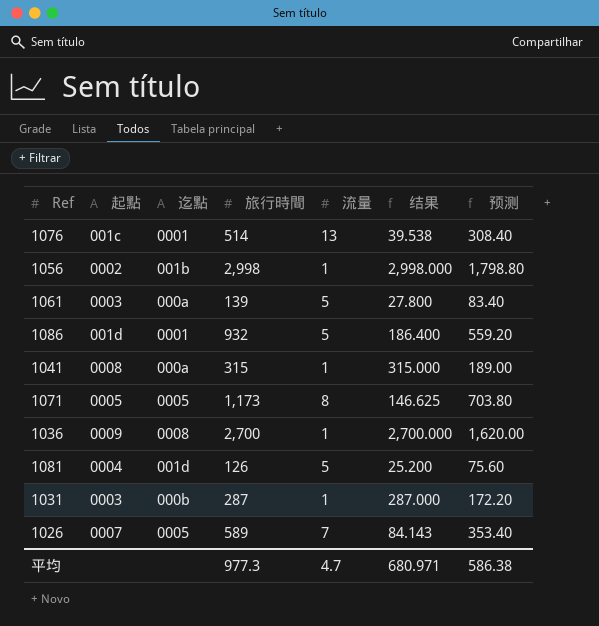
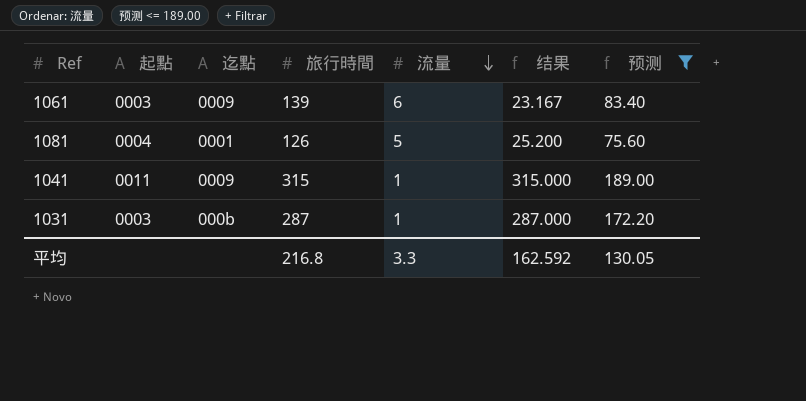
filter: none -> 预测 <= 189.00
row order: none -> 流量 descending
1061 | 迄點: 000a -> 0009
1061 | 流量: 5 -> 6
1061 | 结果: 27.800 -> 23.167
1081 | 迄點: 001d -> 0001
1041 | 起點: 0008 -> 0011
1041 | 迄點: 000a -> 0009
平均 | 旅行時間: 977.3 -> 216.8
平均 | 流量: 4.7 -> 3.3
平均 | 结果: 680.971 -> 162.592
平均 | 预测: 586.38 -> 130.05

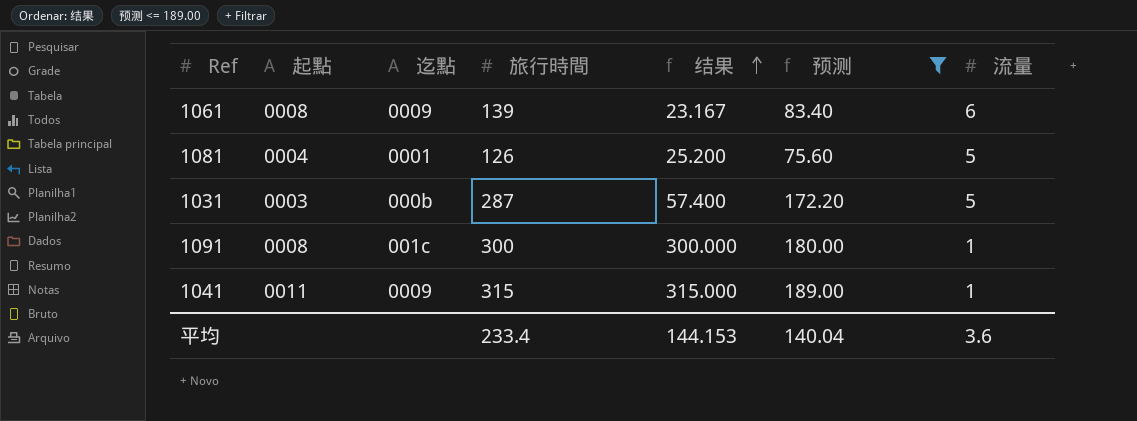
row order: 流量 descending -> 结果 ascending
column 流量 | position: 5 -> 7
1061 | 起點: 0003 -> 0008
1031 | 结果: 287.000 -> 57.400
1031 | 流量: 1 -> 5
row 1091: none -> 0008 | 001c | 300 | 300.000 | 180.00 | 1
平均 | 旅行時間: 216.8 -> 233.4
平均 | 结果: 162.592 -> 144.153
平均 | 预测: 130.05 -> 140.04
平均 | 流量: 3.3 -> 3.6

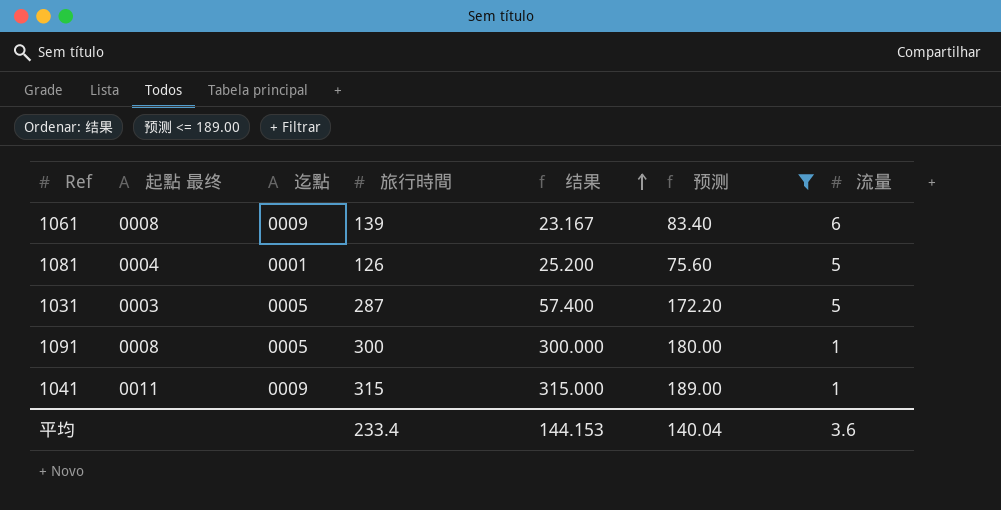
column name: 起點 -> 起點 最终
1031 | 迄點: 000b -> 0005
1091 | 迄點: 001c -> 0005

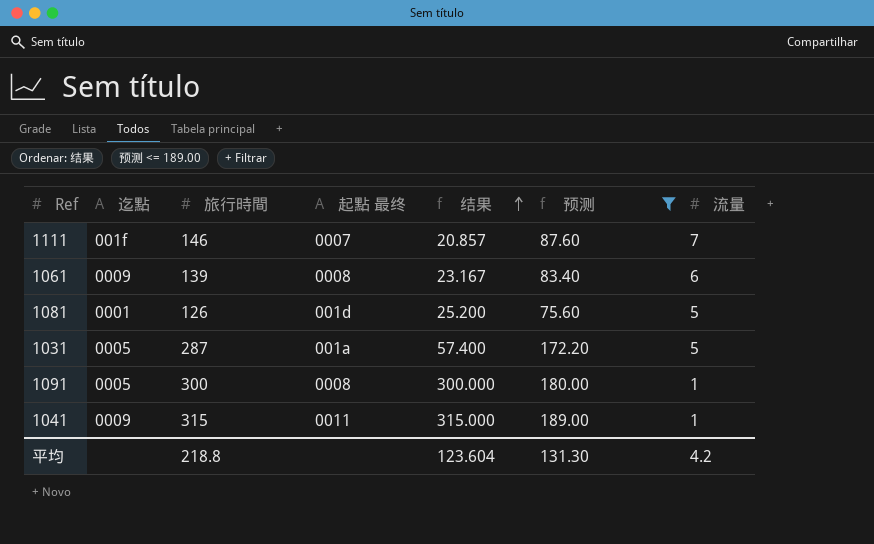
column 起點 最终 | position: 2 -> 4
row 1111: none -> 001f | 146 | 0007 | 20.857 | 87.60 | 7
1081 | 起點 最终: 0004 -> 001d
1031 | 起點 最终: 0003 -> 001a
平均 | 旅行時間: 233.4 -> 218.8
平均 | 结果: 144.153 -> 123.604
平均 | 预测: 140.04 -> 131.30
平均 | 流量: 3.6 -> 4.2

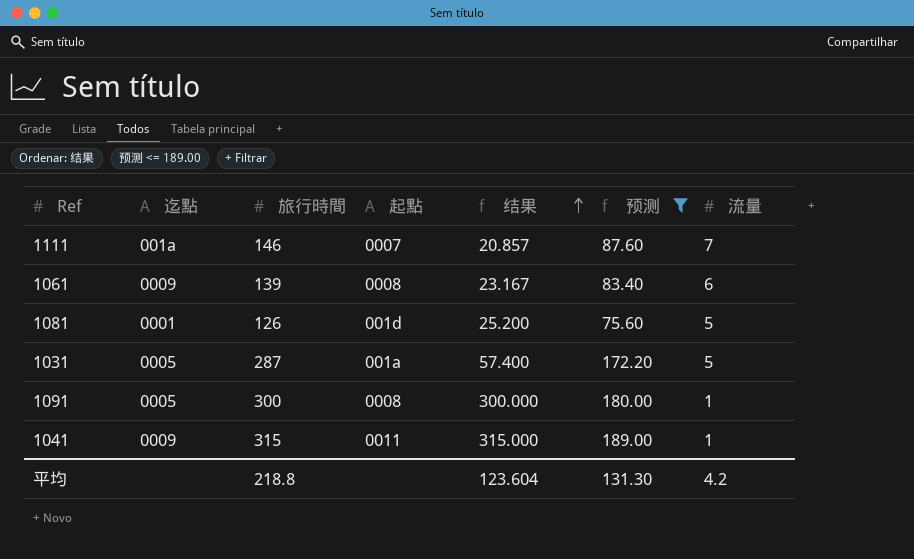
column name: 起點 最终 -> 起點
1111 | 迄點: 001f -> 001a

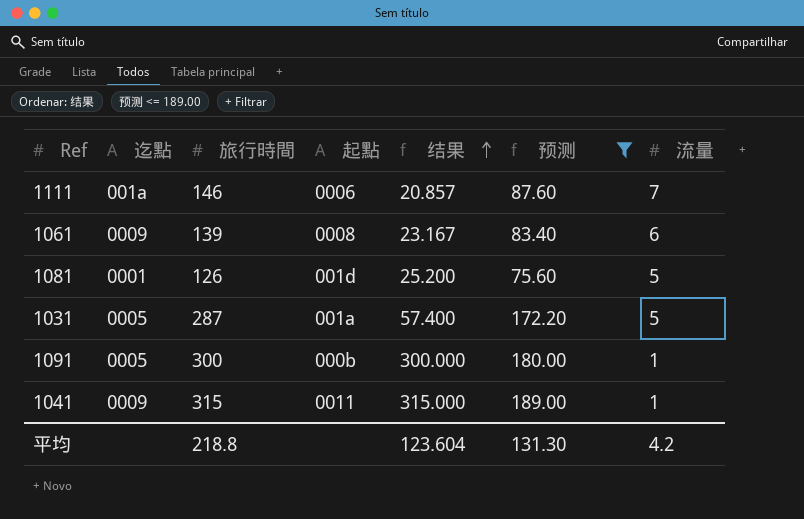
1111 | 起點: 0007 -> 0006
1091 | 起點: 0008 -> 000b

